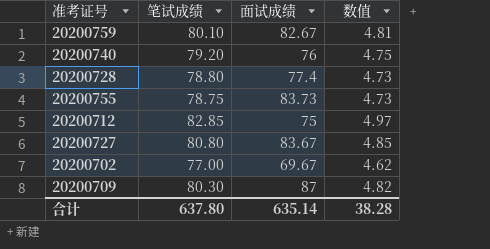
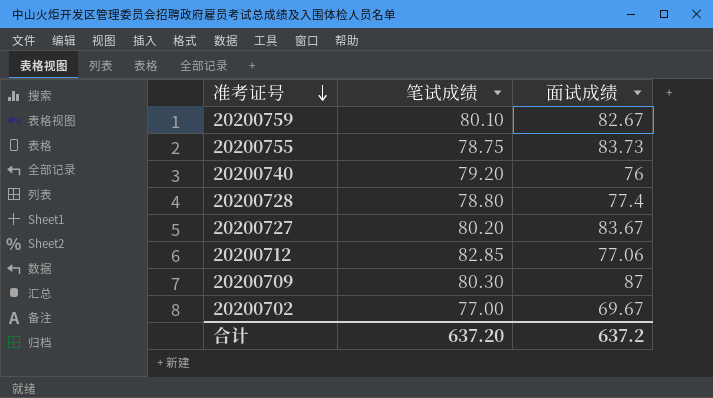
row order: none -> 准考证号 descending
column 数值 | formula: [笔试成绩] * 0.06 -> none
20200727 | 笔试成绩: 80.80 -> 80.20
20200712 | 面试成绩: 75 -> 77.06
合计 | 笔试成绩: 637.80 -> 637.20
合计 | 面试成绩: 635.14 -> 637.2

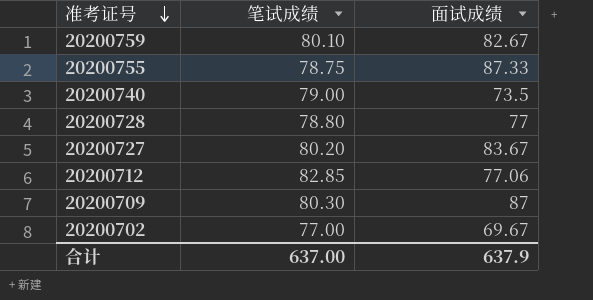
20200755 | 面试成绩: 83.73 -> 87.33
20200740 | 笔试成绩: 79.20 -> 79.00
20200740 | 面试成绩: 76 -> 73.5
20200728 | 面试成绩: 77.4 -> 77
合计 | 笔试成绩: 637.20 -> 637.00
合计 | 面试成绩: 637.2 -> 637.9

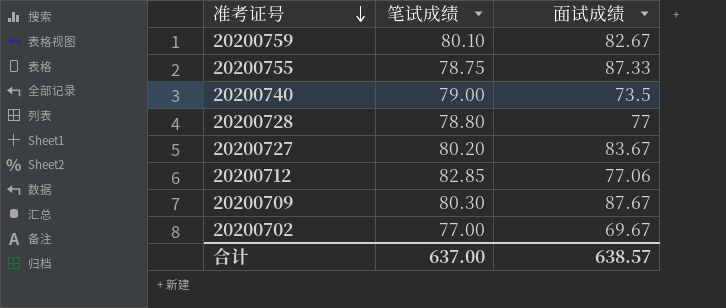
20200709 | 面试成绩: 87 -> 87.67
合计 | 面试成绩: 637.9 -> 638.57

